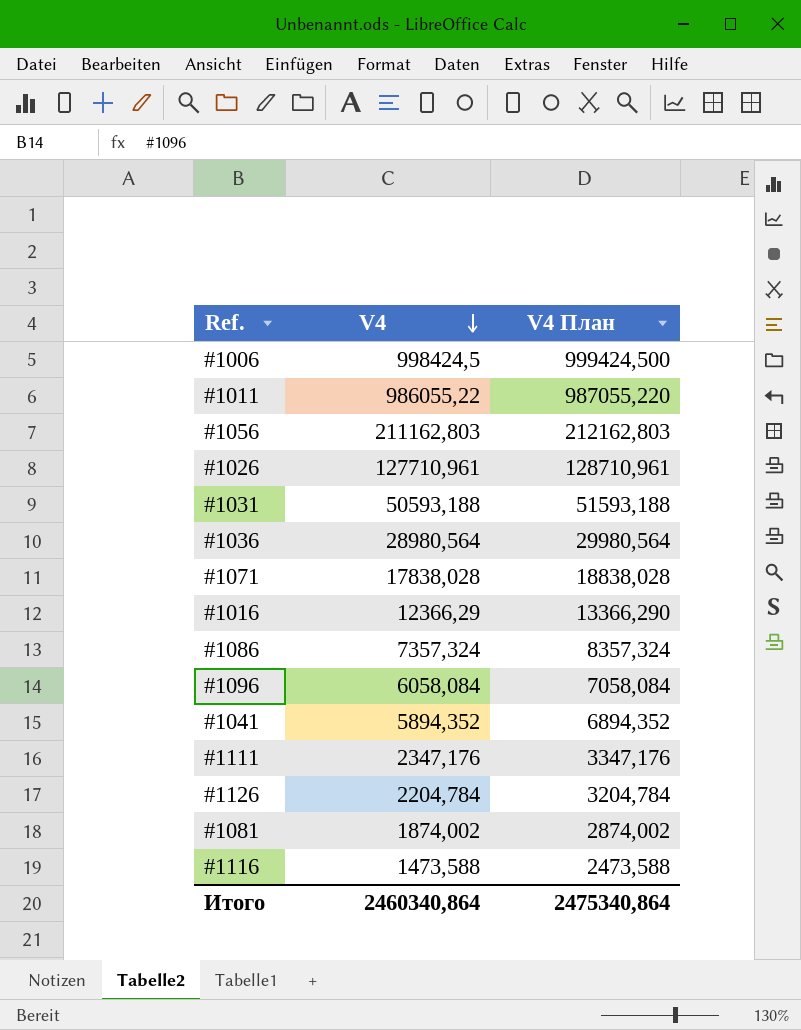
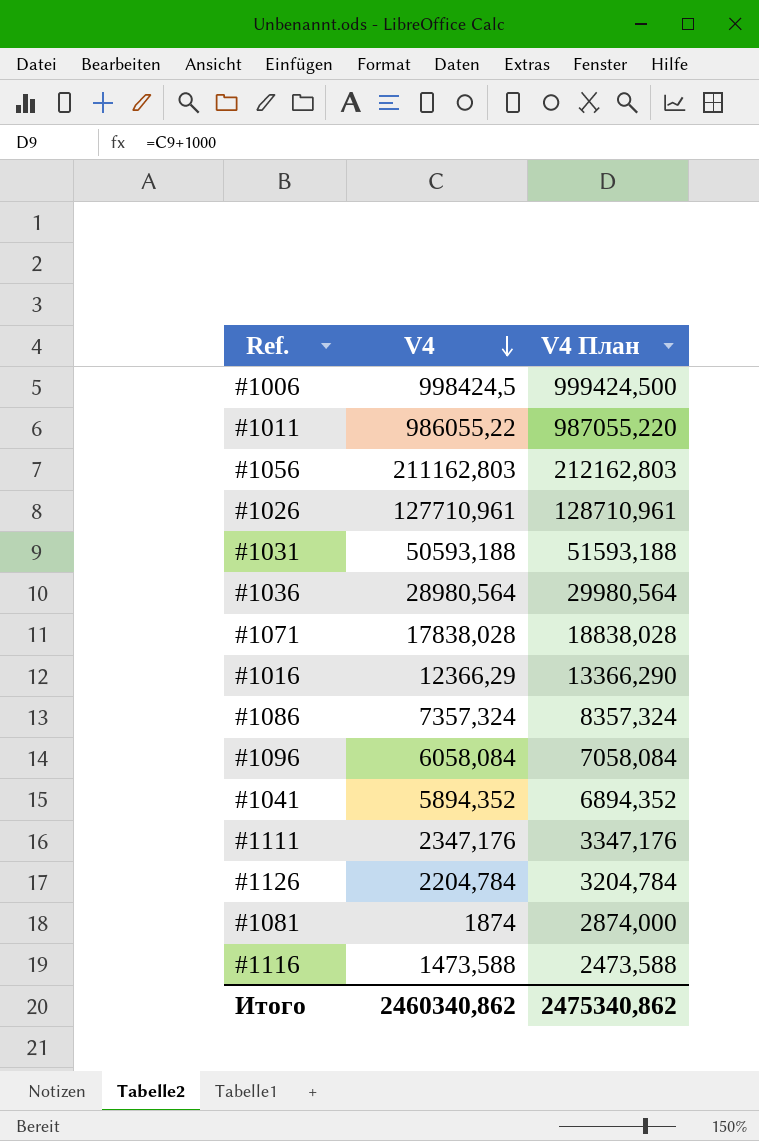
#1081 | V4: 1874,002 -> 1874
#1081 | V4 План: 2874,002 -> 2874,000
Итого | V4: 2460340,864 -> 2460340,862
Итого | V4 План: 2475340,864 -> 2475340,862

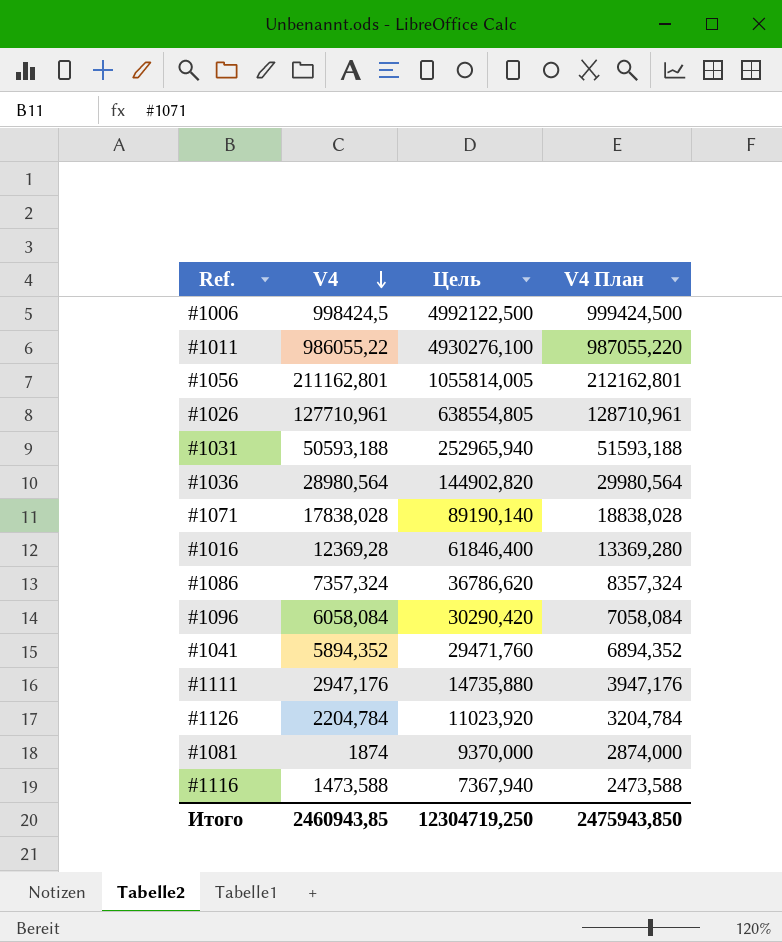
column Цель | formula: none -> [V4] * 5
#1056 | V4: 211162,803 -> 211162,801
#1056 | V4 План: 212162,803 -> 212162,801
#1016 | V4: 12366,29 -> 12369,28
#1016 | V4 План: 13366,290 -> 13369,280
#1111 | V4: 2347,176 -> 2947,176
#1111 | V4 План: 3347,176 -> 3947,176
Итого | V4: 2460340,862 -> 2460943,85
Итого | V4 План: 2475340,862 -> 2475943,850

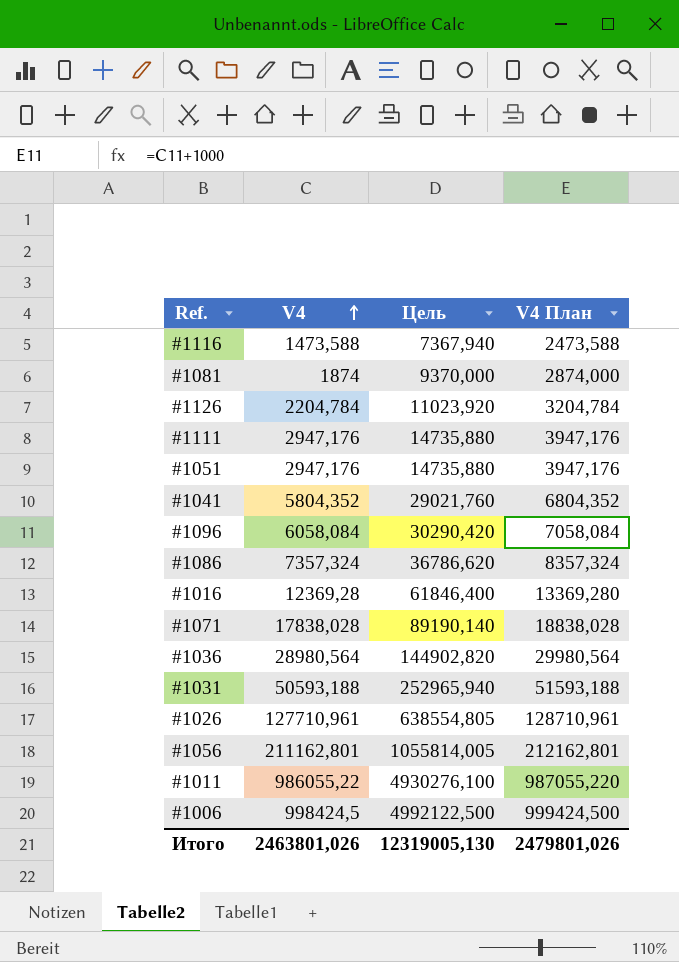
row order: V4 descending -> V4 ascending
row #1051: none -> 2947,176 | 14735,880 | 3947,176
#1041 | V4: 5894,352 -> 5804,352
#1041 | Цель: 29471,760 -> 29021,760
#1041 | V4 План: 6894,352 -> 6804,352
Итого | V4: 2460943,85 -> 2463801,026
Итого | Цель: 12304719,250 -> 12319005,130
Итого | V4 План: 2475943,850 -> 2479801,026

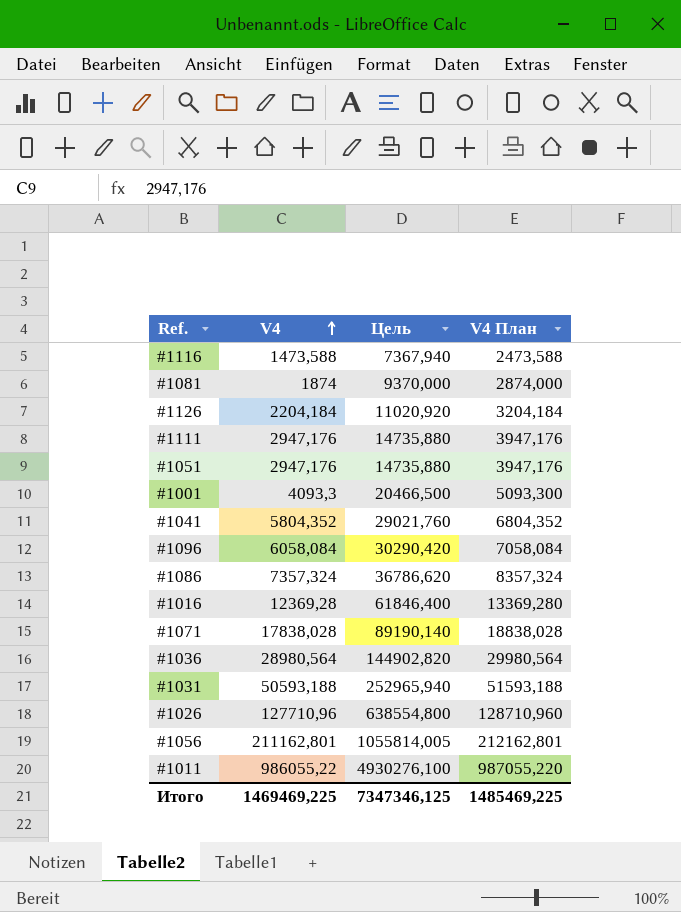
row #1006: 998424,5 | 4992122,500 | 999424,500 -> none
#1126 | V4: 2204,784 -> 2204,184
#1126 | Цель: 11023,920 -> 11020,920
#1126 | V4 План: 3204,784 -> 3204,184
row #1001: none -> 4093,3 | 20466,500 | 5093,300
#1026 | V4: 127710,961 -> 127710,96
#1026 | Цель: 638554,805 -> 638554,800
#1026 | V4 План: 128710,961 -> 128710,960
Итого | V4: 2463801,026 -> 1469469,225
Итого | Цель: 12319005,130 -> 7347346,125
Итого | V4 План: 2479801,026 -> 1485469,225

